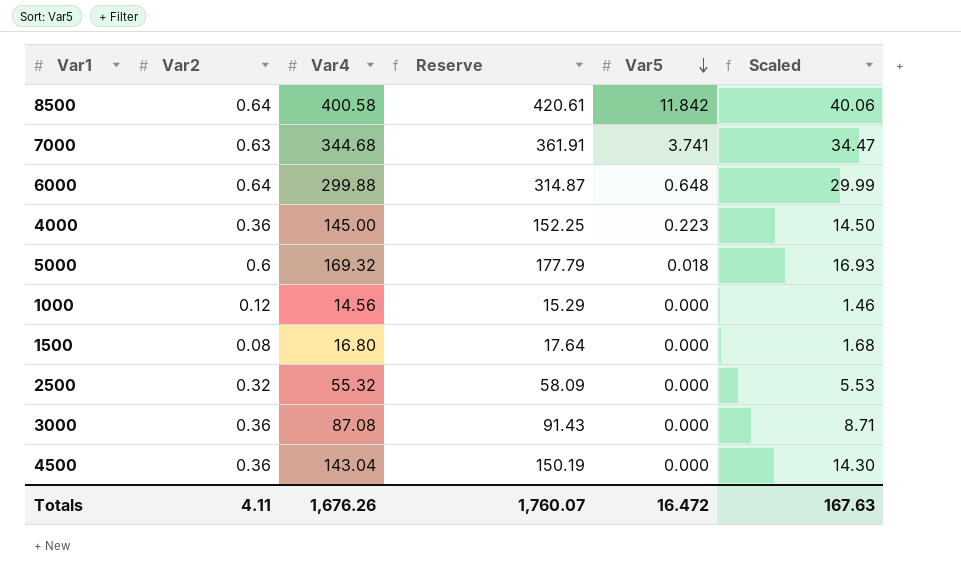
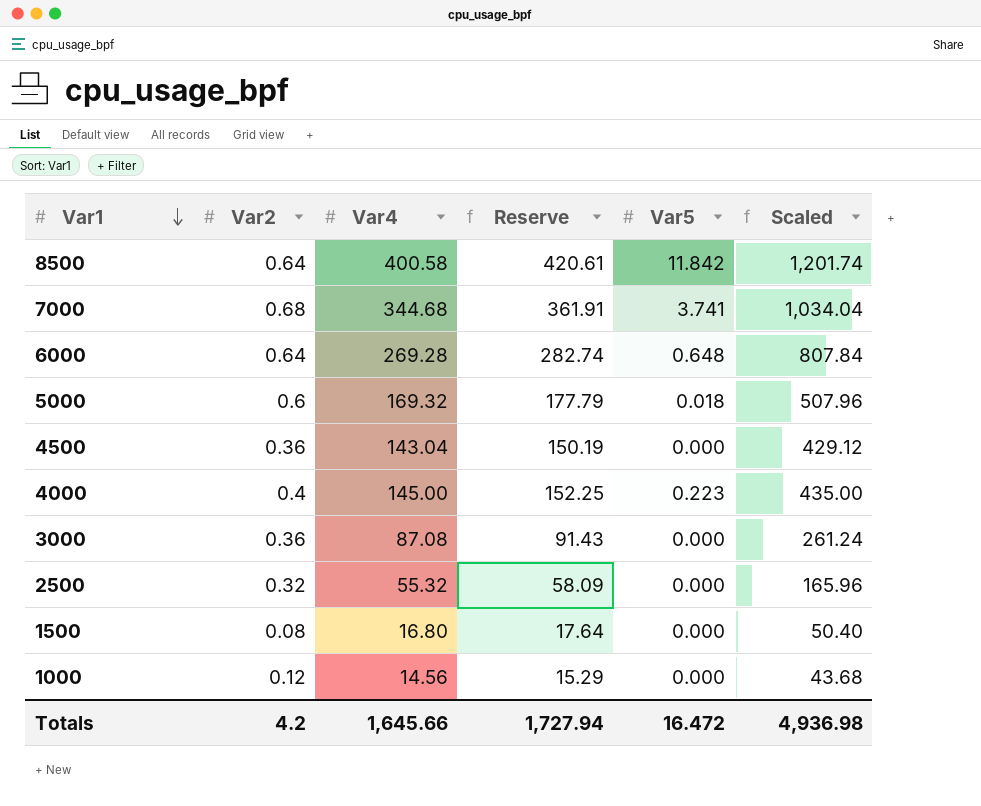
row order: Var5 descending -> Var1 descending
column Scaled | formula: [Var4] * 0.1 -> [Var4] * 3
7000 | Var2: 0.63 -> 0.68
6000 | Var4: 299.88 -> 269.28
6000 | Reserve: 314.87 -> 282.74
4000 | Var2: 0.36 -> 0.4
Totals | Var2: 4.11 -> 4.2
Totals | Var4: 1,676.26 -> 1,645.66
Totals | Reserve: 1,760.07 -> 1,727.94
Totals | Scaled: 167.63 -> 4,936.98

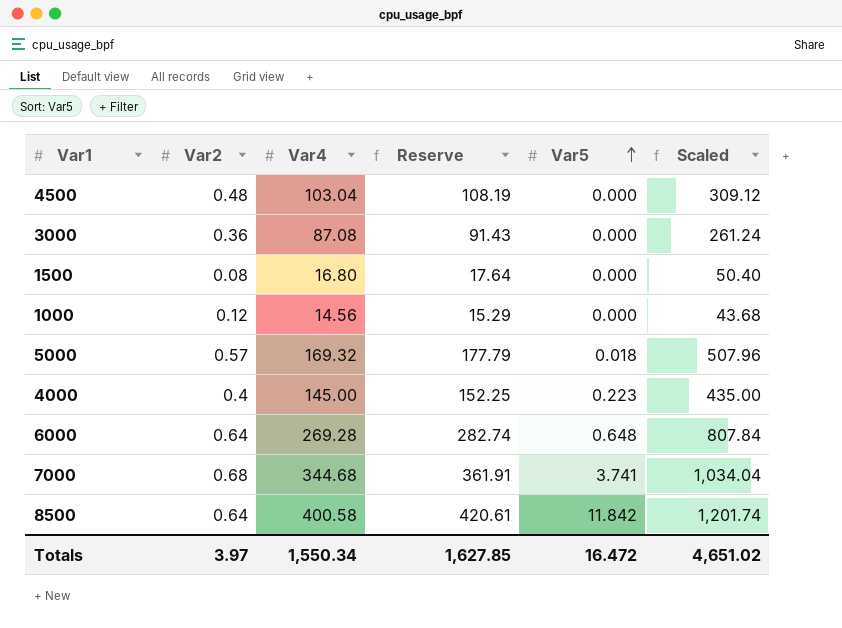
row order: Var1 descending -> Var5 ascending
row 2500: 0.32 | 55.32 | 58.09 | 0.000 | 165.96 -> none
4500 | Var2: 0.36 -> 0.48
4500 | Var4: 143.04 -> 103.04
4500 | Reserve: 150.19 -> 108.19
4500 | Scaled: 429.12 -> 309.12
5000 | Var2: 0.6 -> 0.57
Totals | Var2: 4.2 -> 3.97
Totals | Var4: 1,645.66 -> 1,550.34
Totals | Reserve: 1,727.94 -> 1,627.85
Totals | Scaled: 4,936.98 -> 4,651.02

